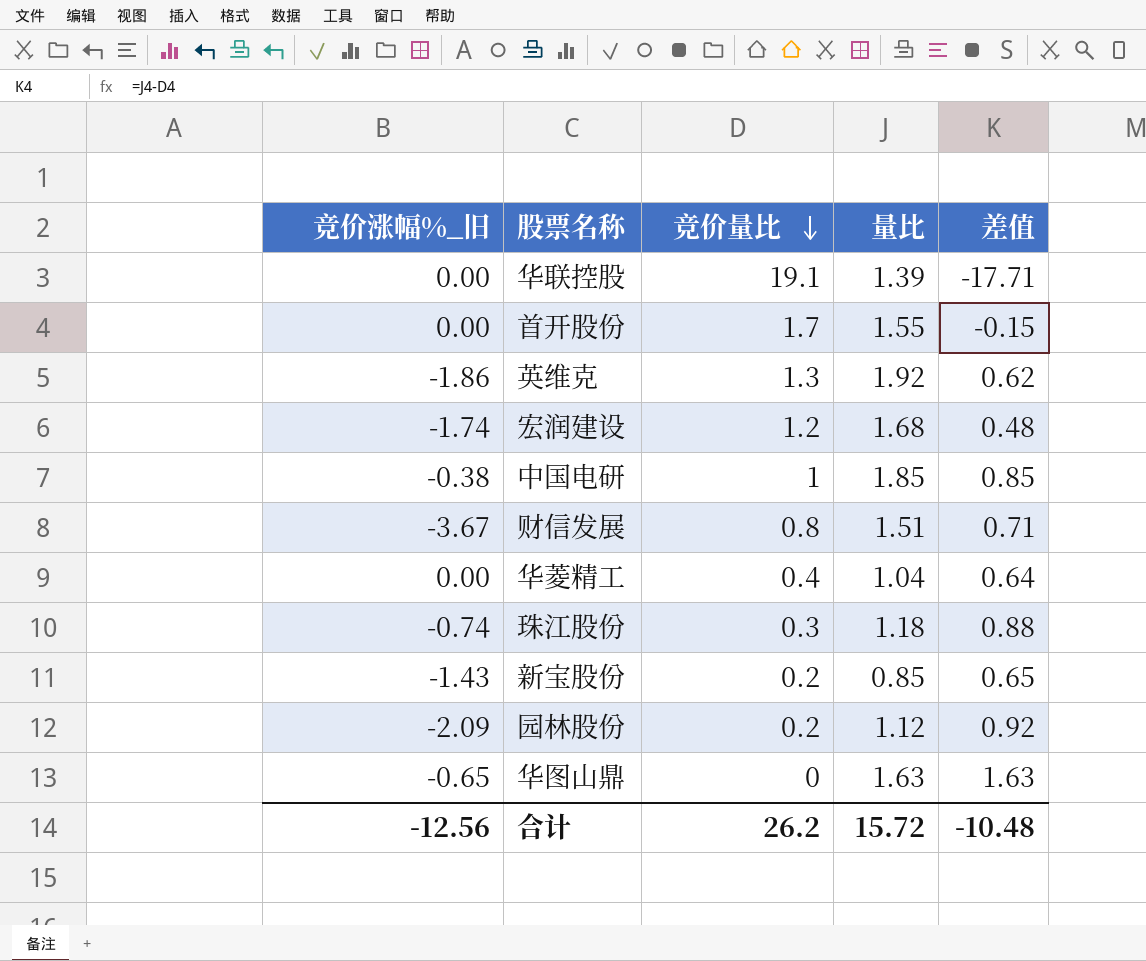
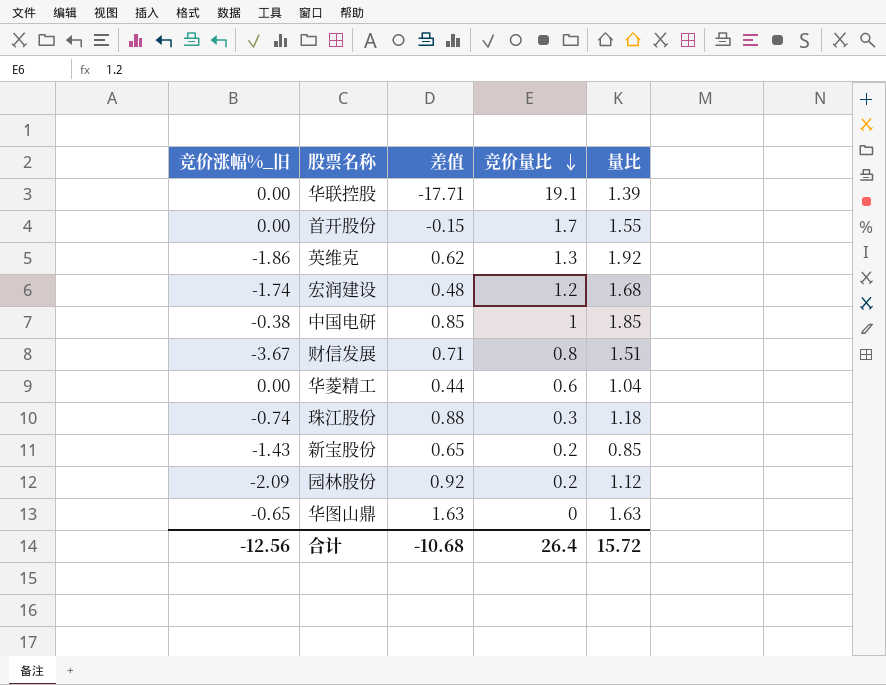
column 差值 | position: 5 -> 3
华菱精工 | 差值: 0.64 -> 0.44
华菱精工 | 竞价量比: 0.4 -> 0.6
合计 | 差值: -10.48 -> -10.68
合计 | 竞价量比: 26.2 -> 26.4

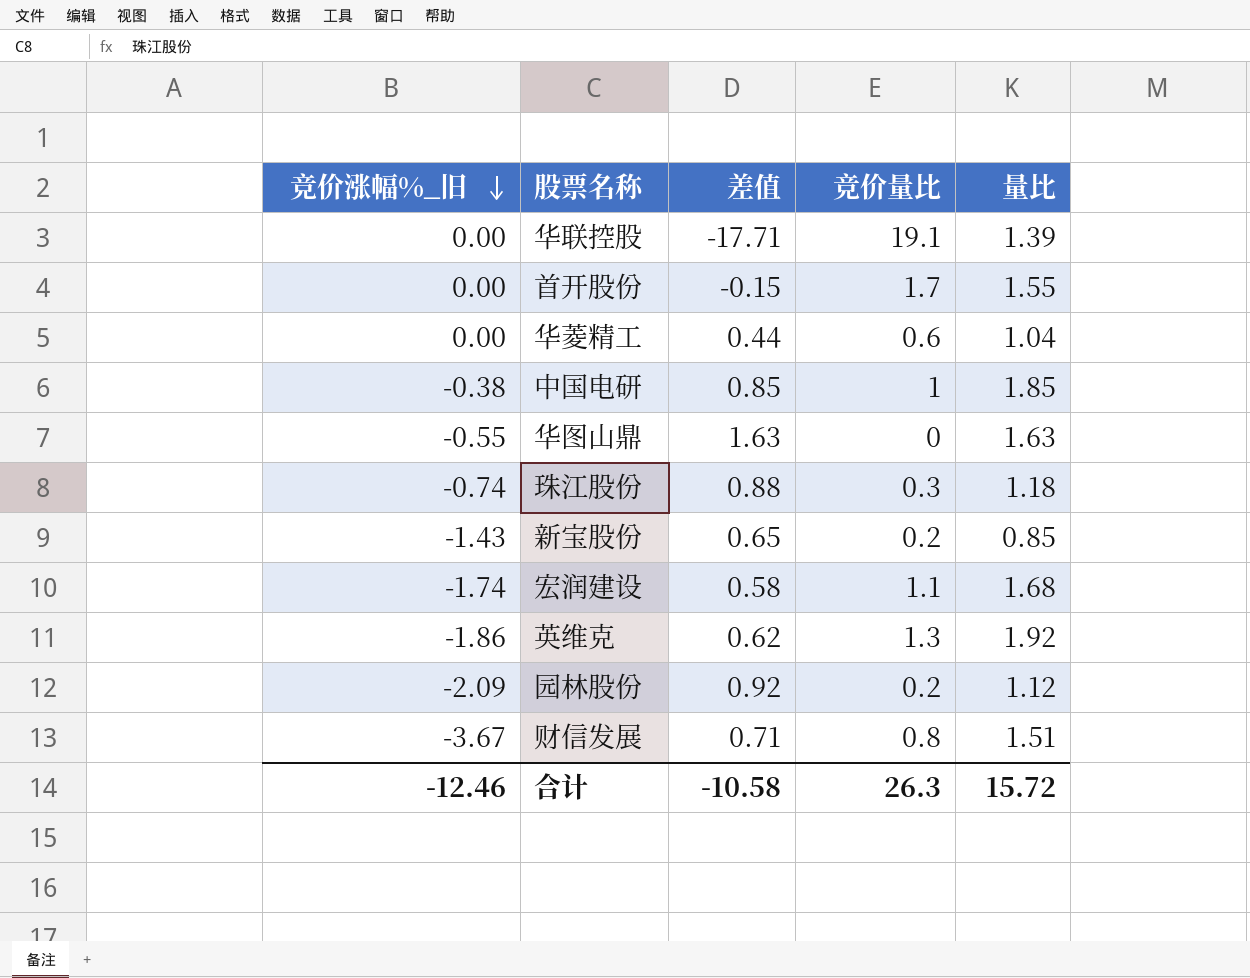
row order: 竞价量比 descending -> 竞价涨幅%_旧 descending
华图山鼎 | 竞价涨幅%_旧: -0.65 -> -0.55
宏润建设 | 差值: 0.48 -> 0.58
宏润建设 | 竞价量比: 1.2 -> 1.1
合计 | 竞价涨幅%_旧: -12.56 -> -12.46
合计 | 差值: -10.68 -> -10.58
合计 | 竞价量比: 26.4 -> 26.3

